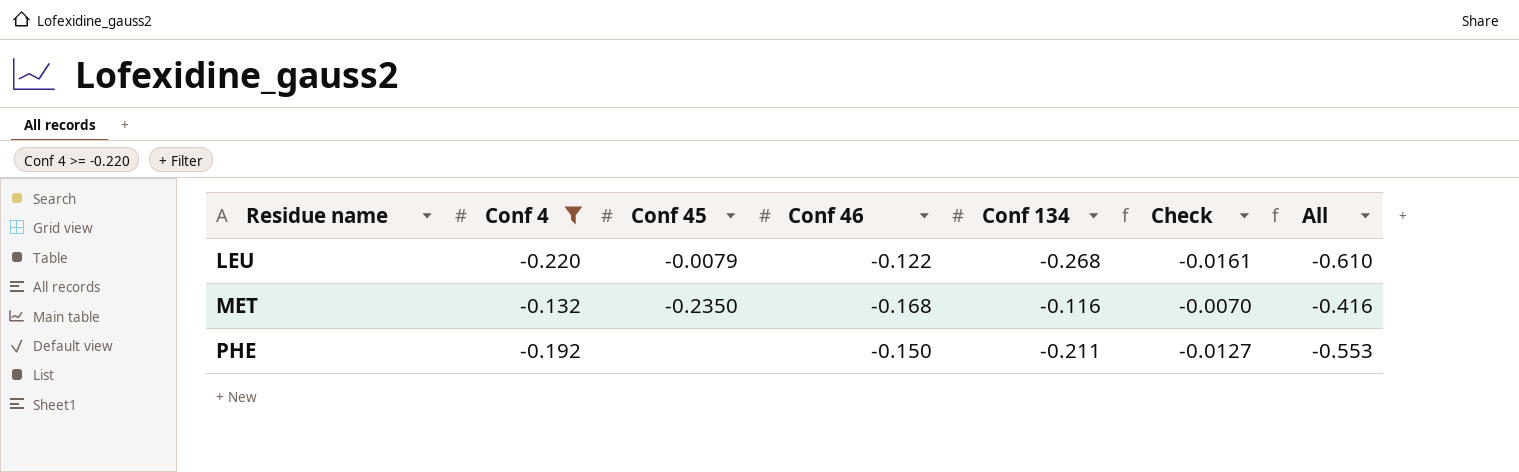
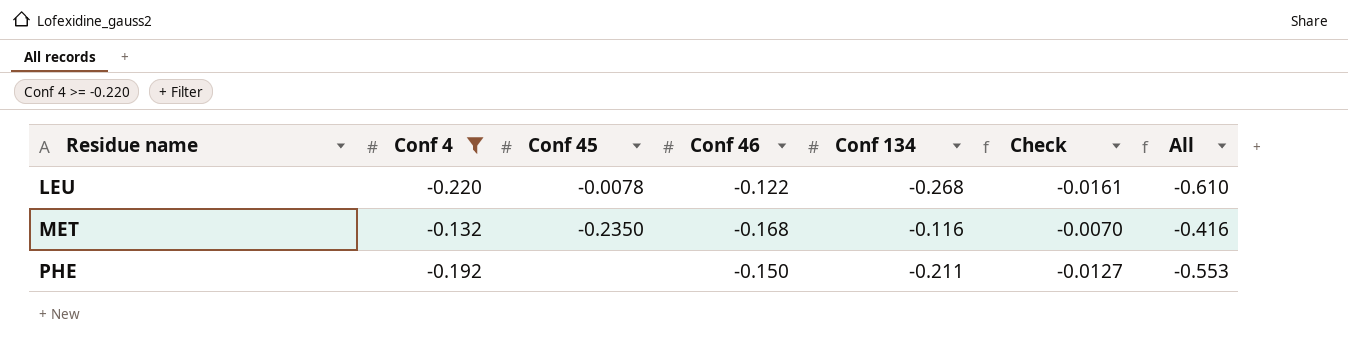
LEU | Conf 45: -0.0079 -> -0.0078

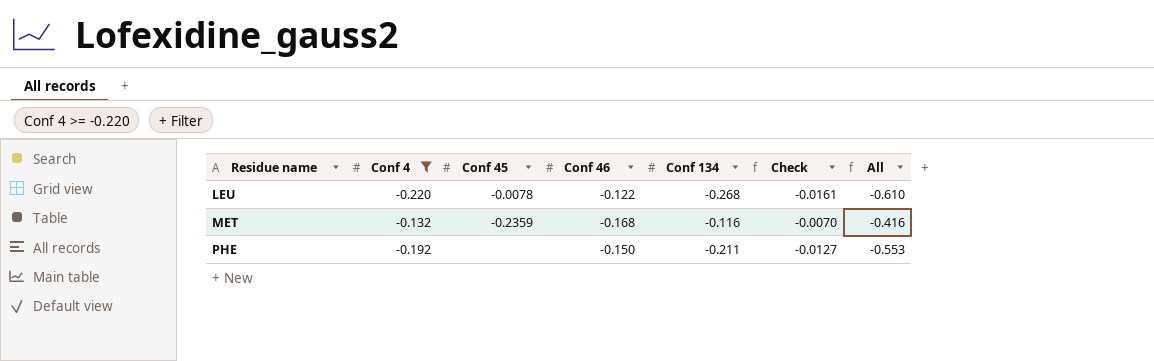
MET | Conf 45: -0.2350 -> -0.2359

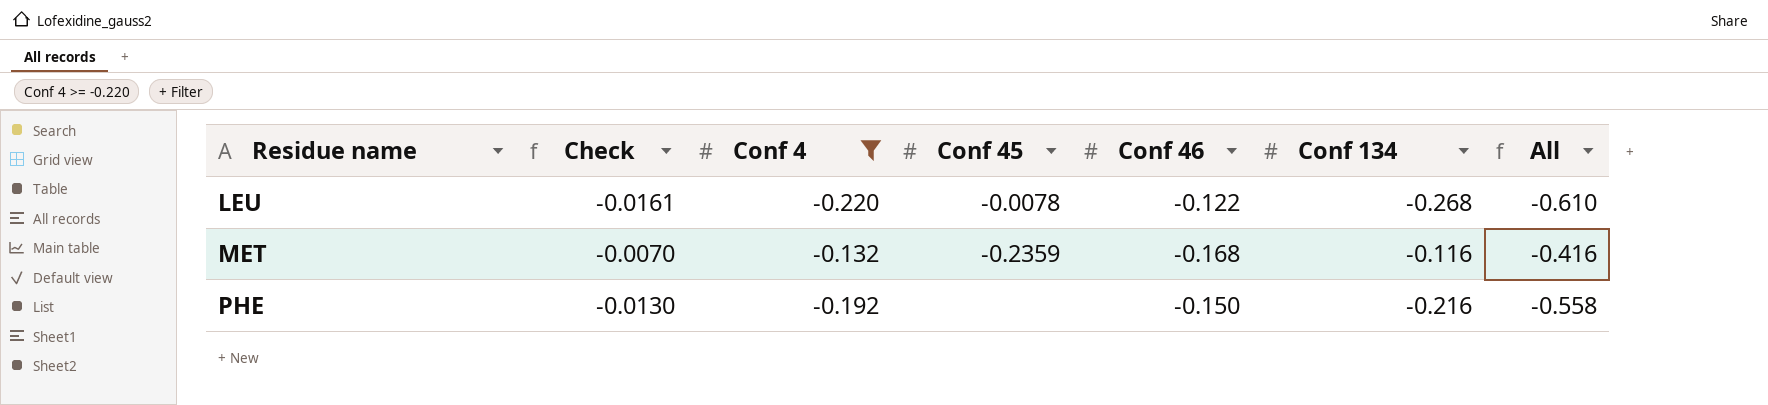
column Check | position: 6 -> 2
PHE | Check: -0.0127 -> -0.0130
PHE | Conf 134: -0.211 -> -0.216
PHE | All: -0.553 -> -0.558

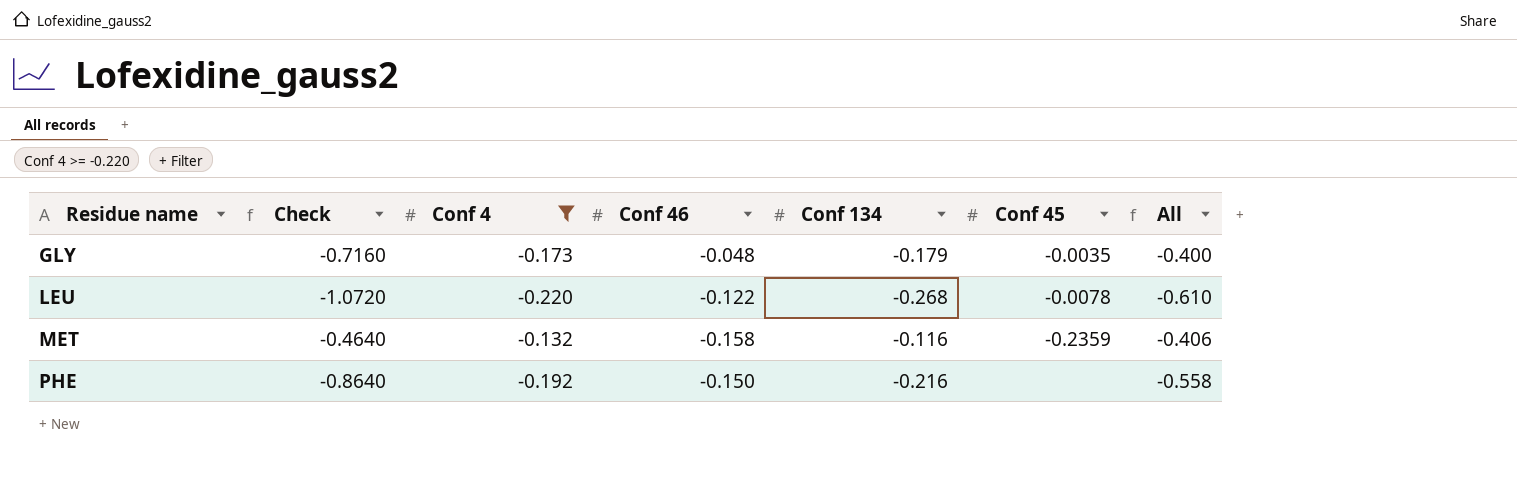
column Check | formula: [Conf 134] * 0.06 -> [Conf 134] * 4
column Conf 45 | position: 4 -> 6
row GLY: none -> -0.7160 | -0.173 | -0.048 | -0.179 | -0.0035 | -0.400
MET | Conf 46: -0.168 -> -0.158
MET | All: -0.416 -> -0.406

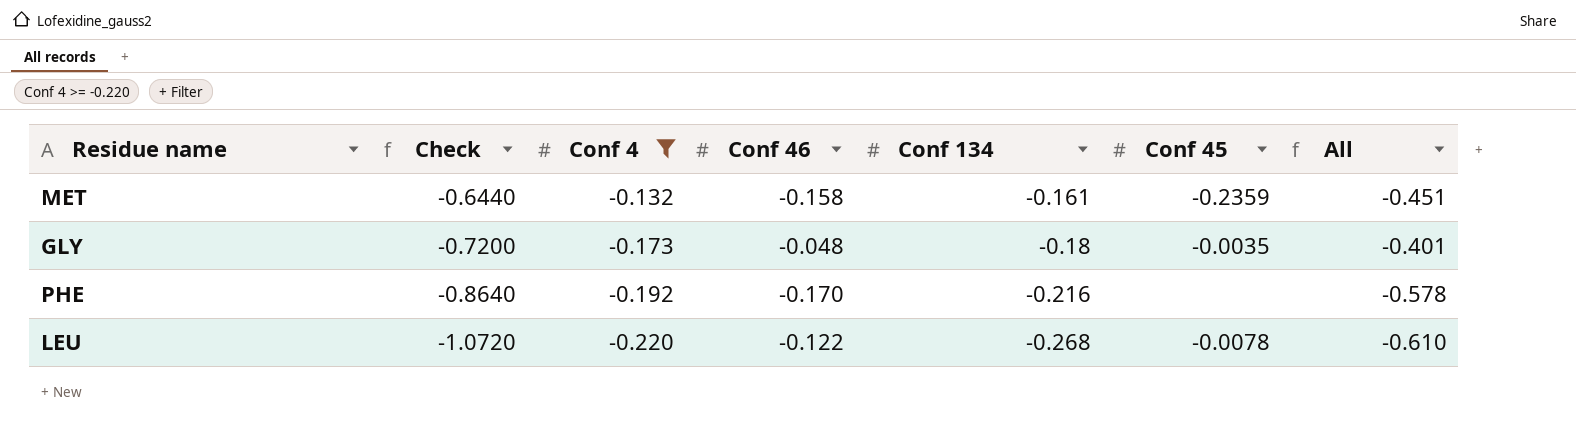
row order: Residue name ascending -> Check descending
MET | Check: -0.4640 -> -0.6440
MET | Conf 134: -0.116 -> -0.161
MET | All: -0.406 -> -0.451
GLY | Check: -0.7160 -> -0.7200
GLY | Conf 134: -0.179 -> -0.18
GLY | All: -0.400 -> -0.401
PHE | Conf 46: -0.150 -> -0.170
PHE | All: -0.558 -> -0.578

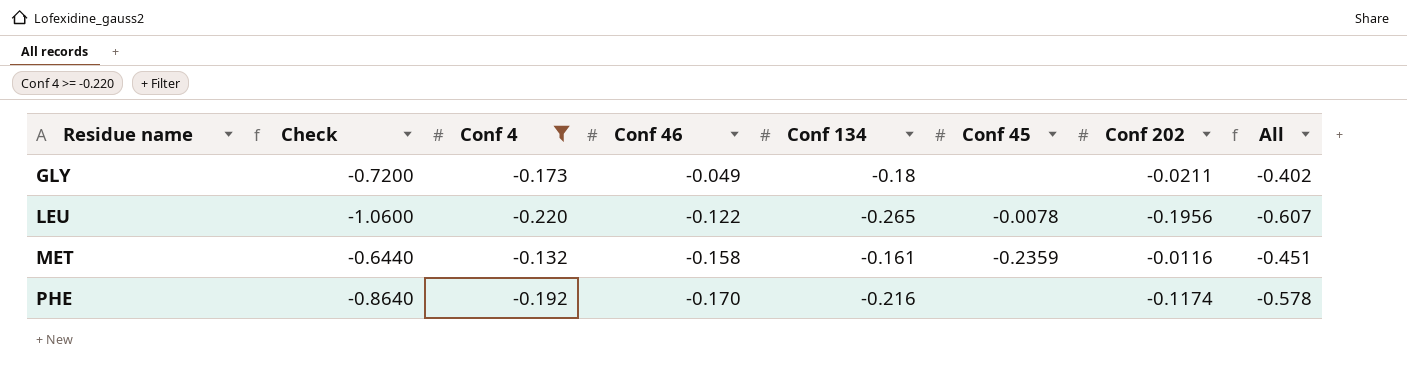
row order: Check descending -> Residue name ascending
column Conf 202 | position: none -> 7
GLY | Conf 46: -0.048 -> -0.049
GLY | Conf 45: -0.0035 -> none
GLY | All: -0.401 -> -0.402
LEU | Check: -1.0720 -> -1.0600
LEU | Conf 134: -0.268 -> -0.265
LEU | All: -0.610 -> -0.607

